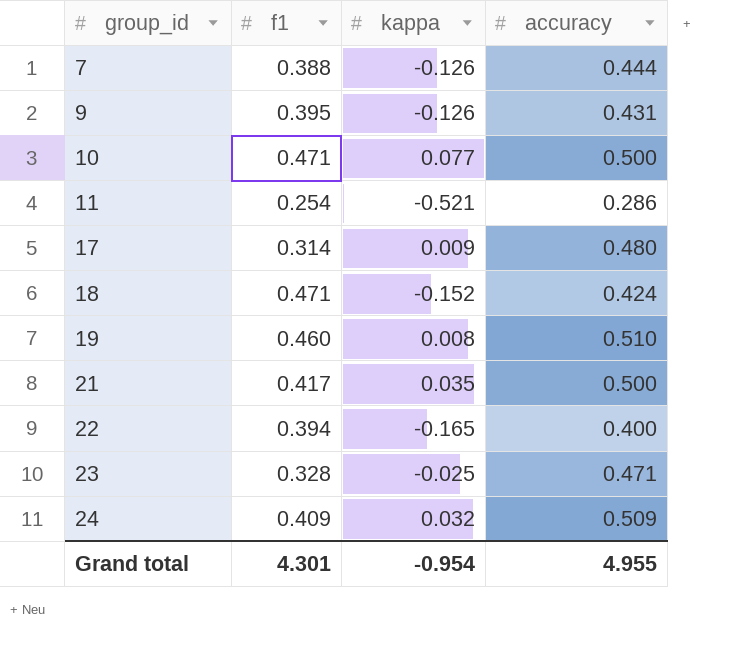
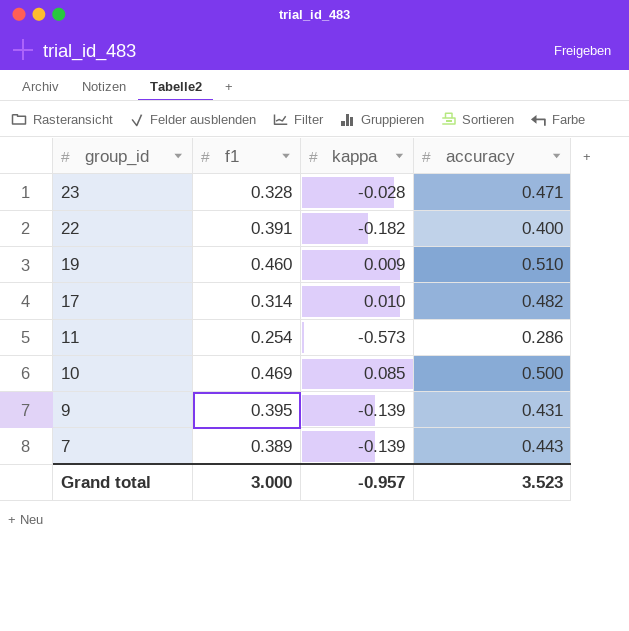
row order: group_id ascending -> group_id descending
row 18: 0.471 | -0.152 | 0.424 -> none
row 21: 0.417 | 0.035 | 0.500 -> none
row 24: 0.409 | 0.032 | 0.509 -> none
23 | kappa: -0.025 -> -0.028
22 | f1: 0.394 -> 0.391
22 | kappa: -0.165 -> -0.182
19 | kappa: 0.008 -> 0.009
17 | kappa: 0.009 -> 0.010
17 | accuracy: 0.480 -> 0.482
11 | kappa: -0.521 -> -0.573
10 | f1: 0.471 -> 0.469
10 | kappa: 0.077 -> 0.085
9 | kappa: -0.126 -> -0.139
7 | f1: 0.388 -> 0.389
7 | kappa: -0.126 -> -0.139
7 | accuracy: 0.444 -> 0.443
Grand total | f1: 4.301 -> 3.000
Grand total | kappa: -0.954 -> -0.957
Grand total | accuracy: 4.955 -> 3.523

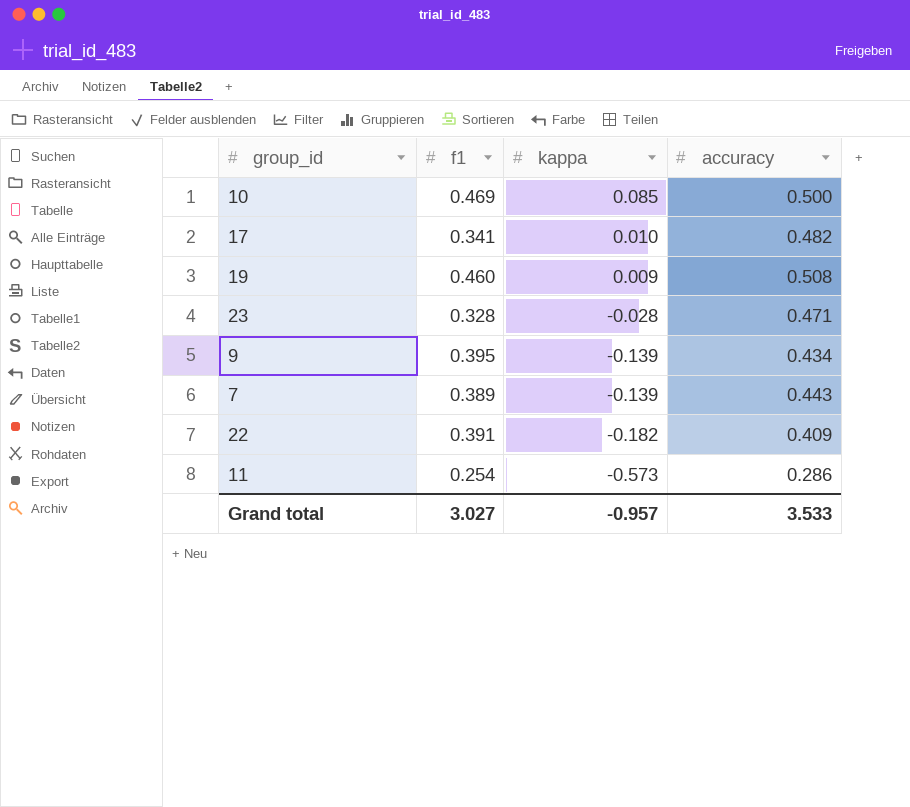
row order: group_id descending -> kappa descending
17 | f1: 0.314 -> 0.341
19 | accuracy: 0.510 -> 0.508
9 | accuracy: 0.431 -> 0.434
22 | accuracy: 0.400 -> 0.409
Grand total | f1: 3.000 -> 3.027
Grand total | accuracy: 3.523 -> 3.533

